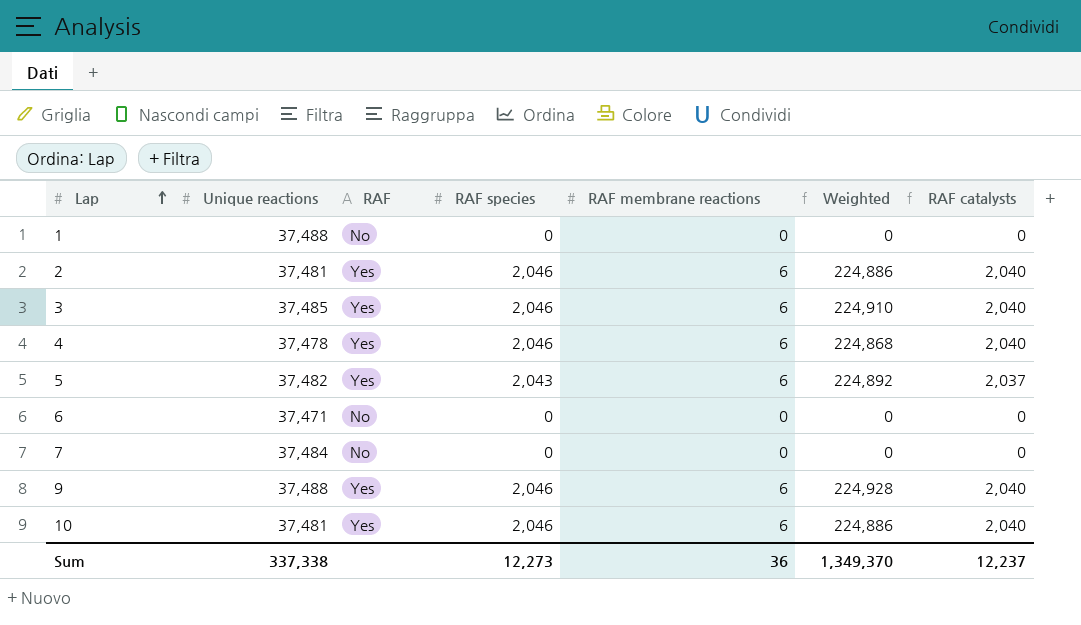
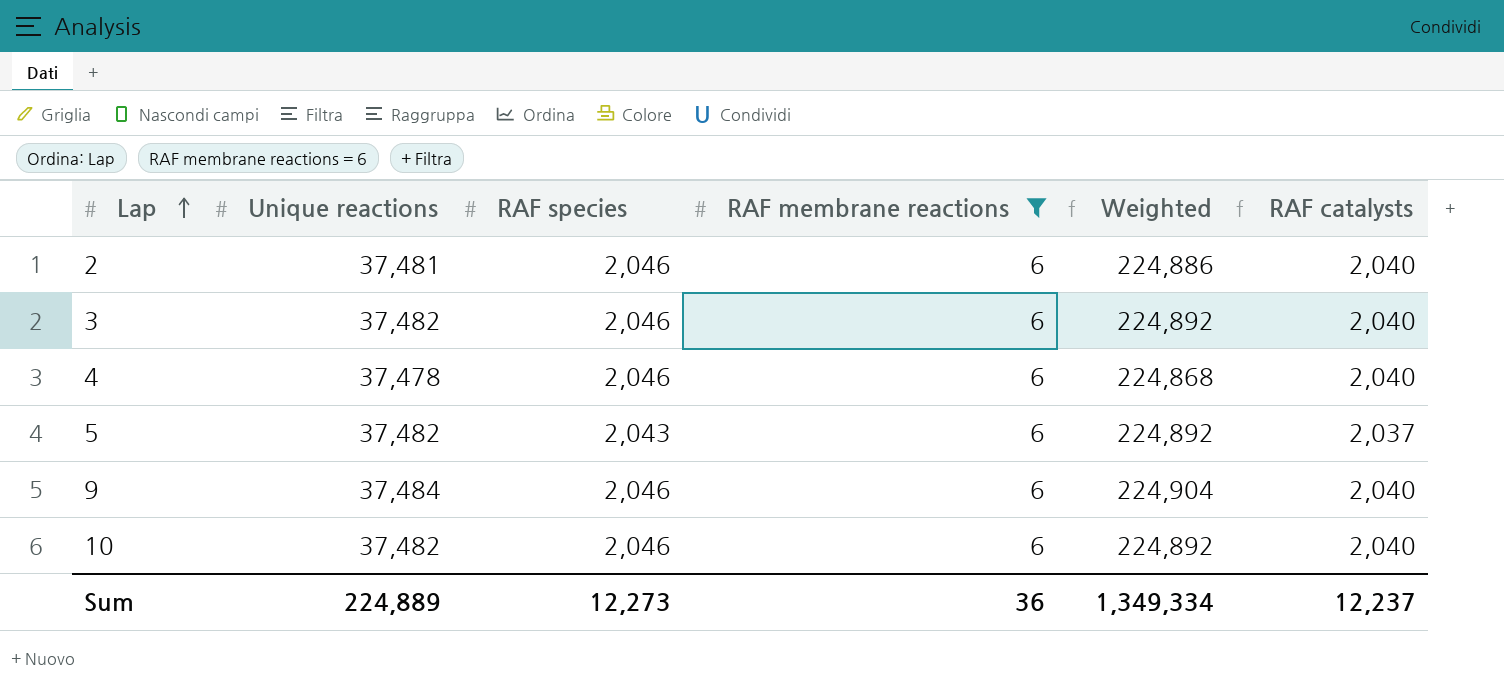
filter: none -> RAF membrane reactions = 6
column RAF | position: 3 -> none
3 | Unique reactions: 37,485 -> 37,482
3 | Weighted: 224,910 -> 224,892
9 | Unique reactions: 37,488 -> 37,484
9 | Weighted: 224,928 -> 224,904
10 | Unique reactions: 37,481 -> 37,482
10 | Weighted: 224,886 -> 224,892
Sum | Unique reactions: 337,338 -> 224,889
Sum | Weighted: 1,349,370 -> 1,349,334

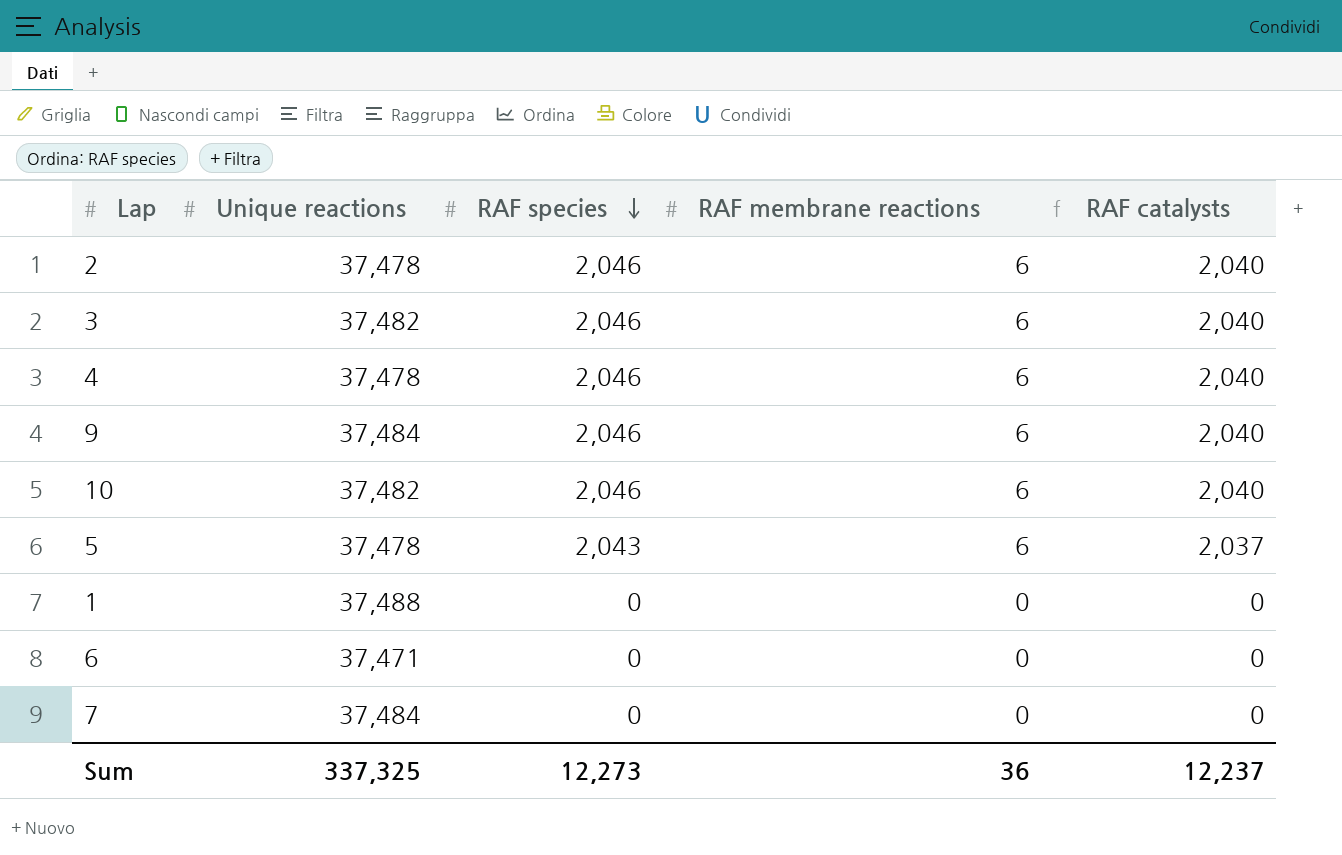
filter: RAF membrane reactions = 6 -> none
row order: Lap ascending -> RAF species descending
column Weighted | formula: [Unique reactions] * [RAF membrane reactions] -> none
2 | Unique reactions: 37,481 -> 37,478
5 | Unique reactions: 37,482 -> 37,478
Sum | Unique reactions: 224,889 -> 337,325

